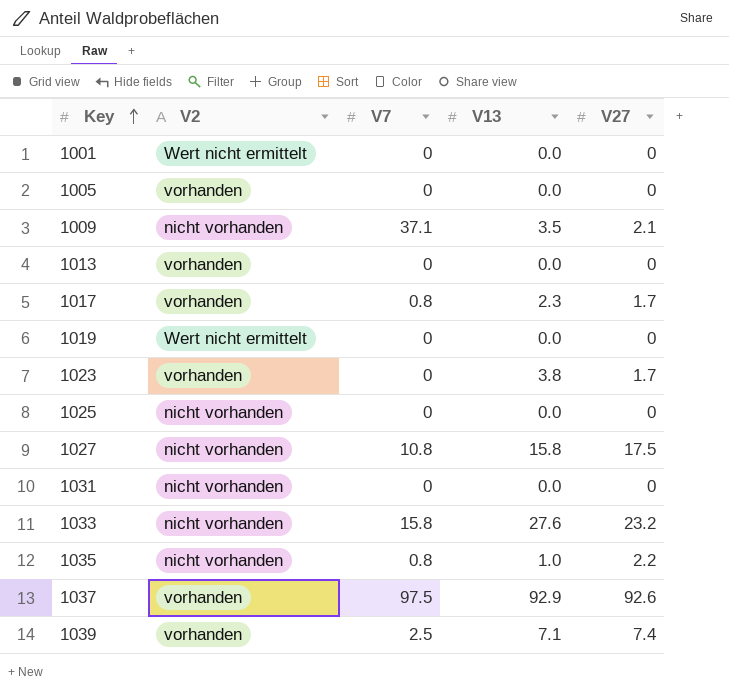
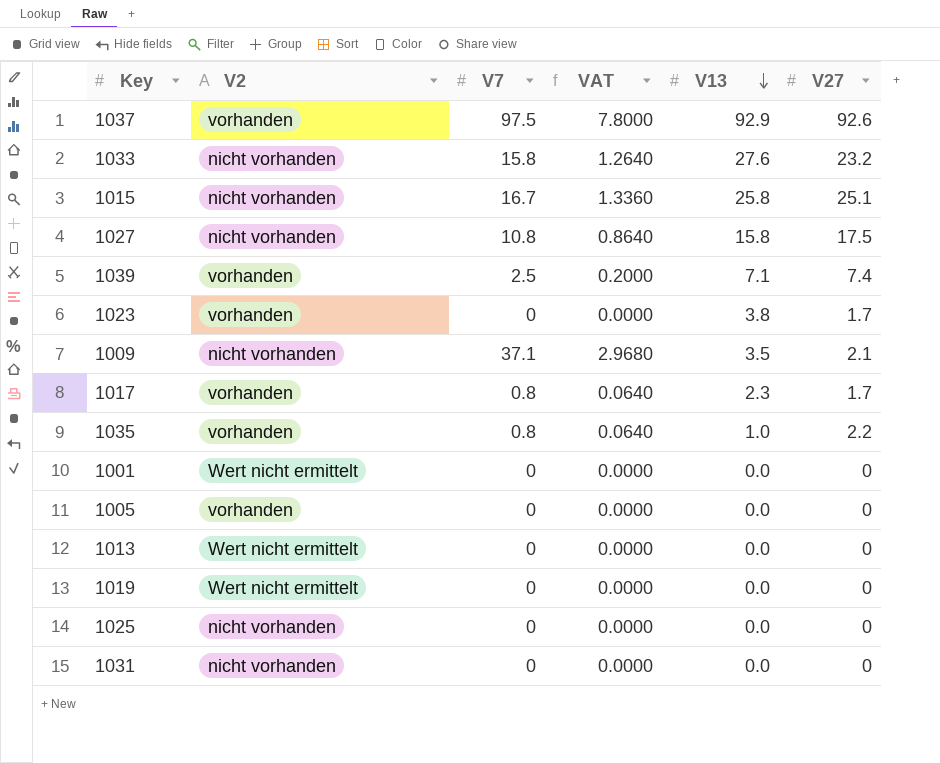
row order: Key ascending -> V13 descending
column VAT | formula: none -> [V7] * 0.08
row 1015: none -> nicht vorhanden | 16.7 | 1.3360 | 25.8 | 25.1
1035 | V2: nicht vorhanden -> vorhanden
1013 | V2: vorhanden -> Wert nicht ermittelt

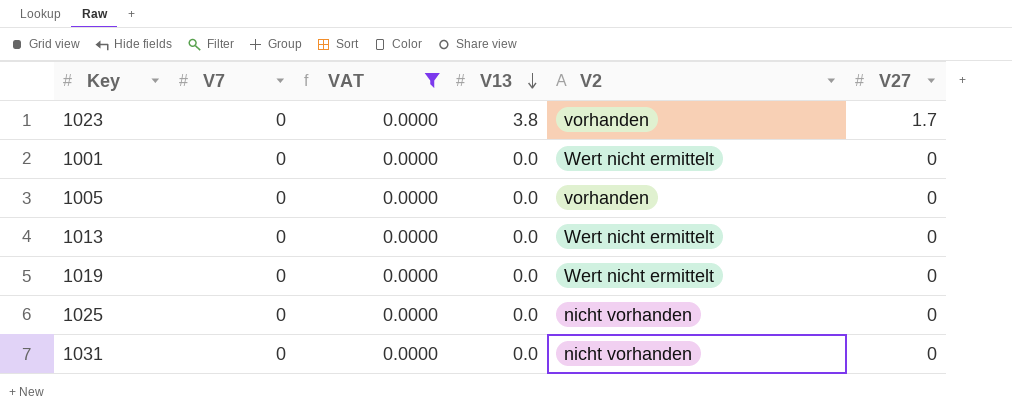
filter: none -> VAT = 0.0000
column V2 | position: 2 -> 5

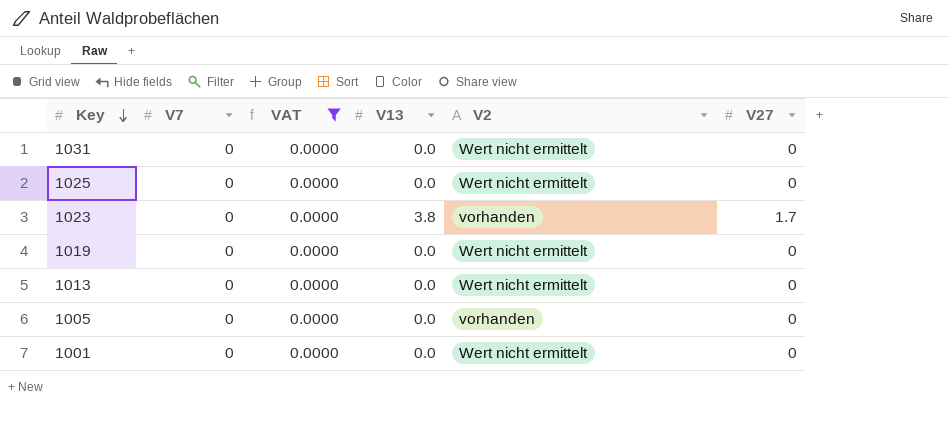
row order: V13 descending -> Key descending
1031 | V2: nicht vorhanden -> Wert nicht ermittelt
1025 | V2: nicht vorhanden -> Wert nicht ermittelt

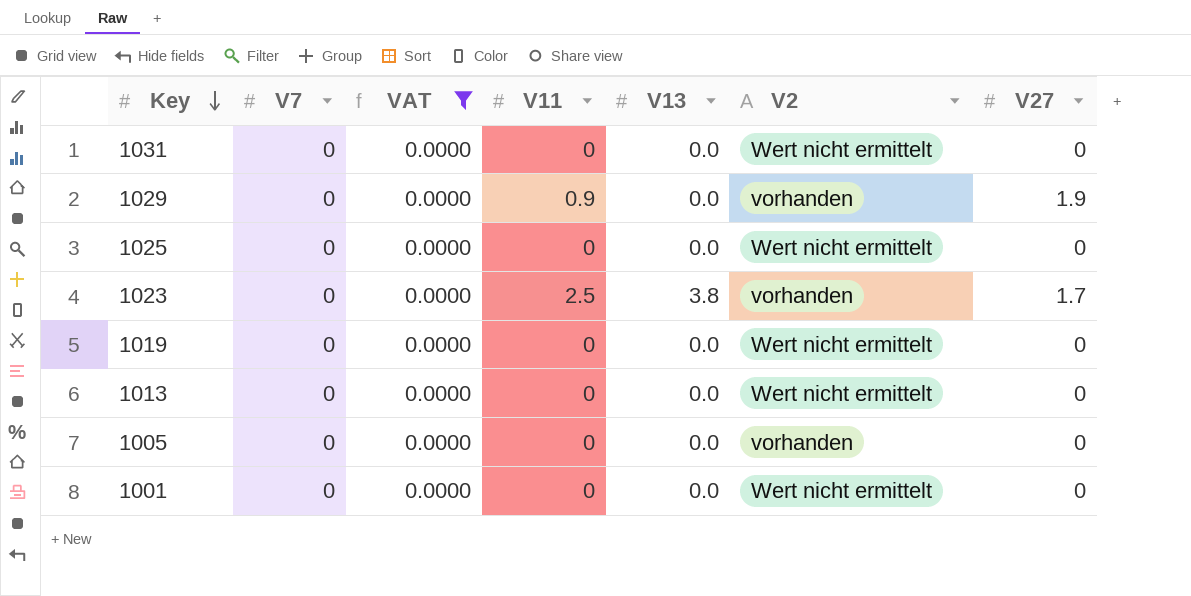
column V11 | position: none -> 4
row 1029: none -> 0 | 0.0000 | 0.9 | 0.0 | vorhanden | 1.9

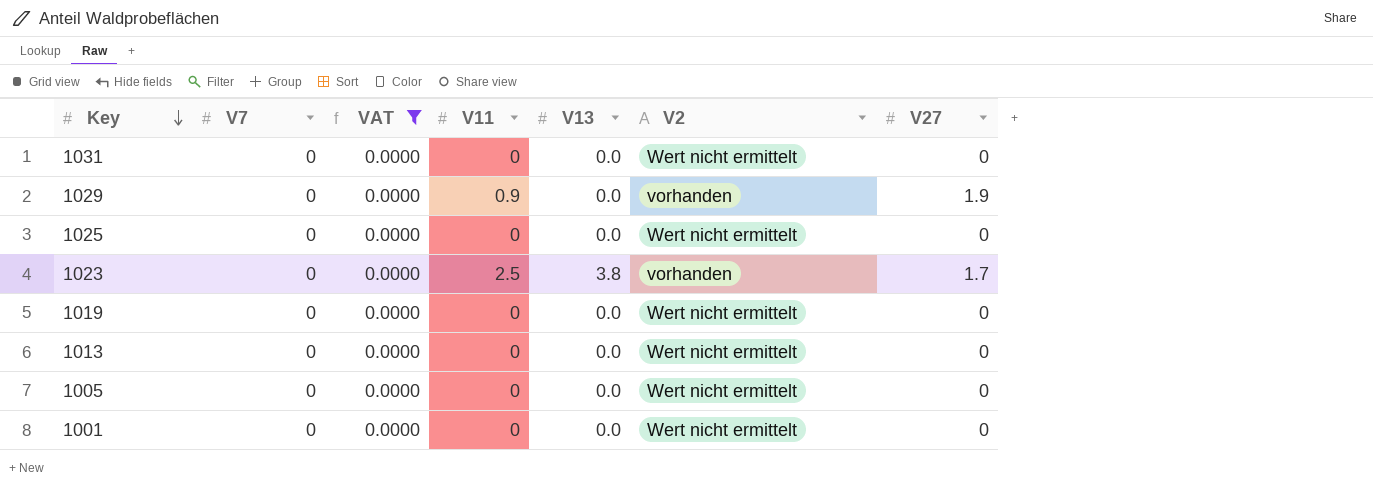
1005 | V2: vorhanden -> Wert nicht ermittelt

